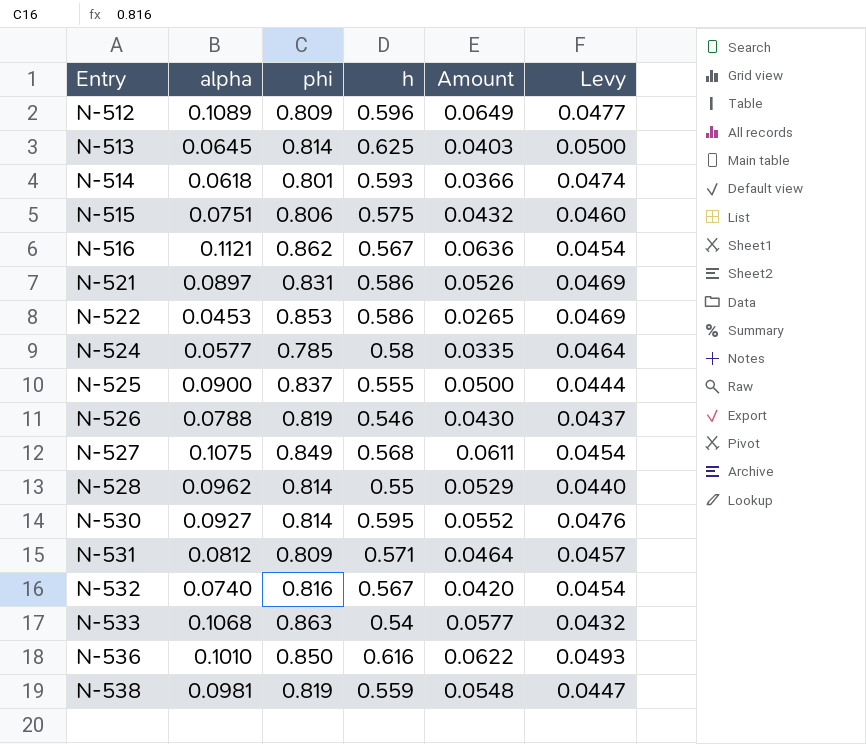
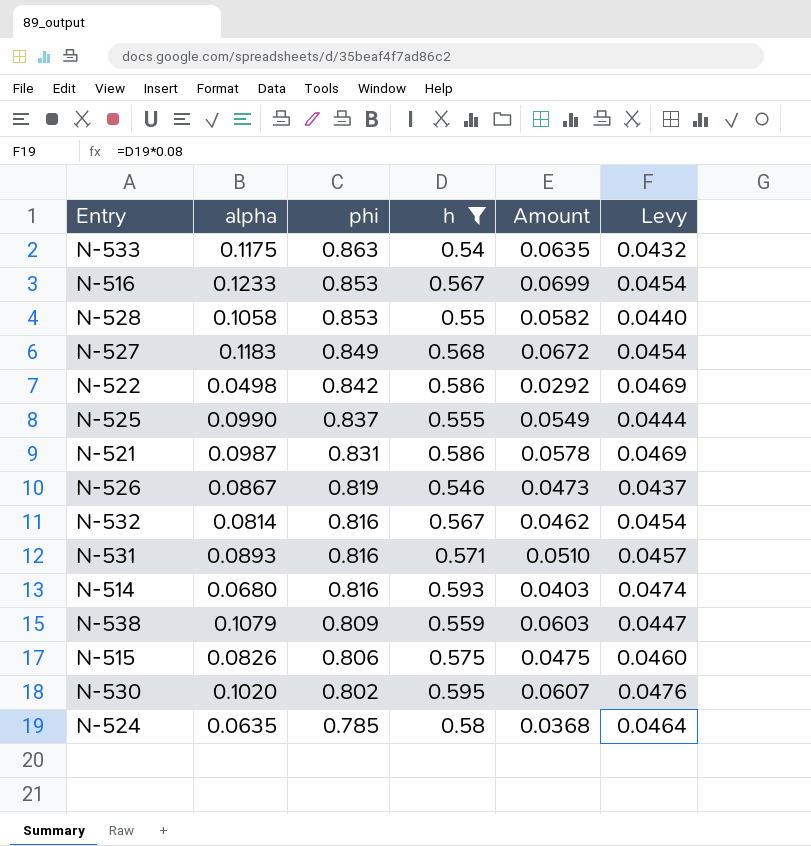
filter: none -> h <= 0.595
row order: Entry ascending -> phi descending
N-533 | alpha: 0.1068 -> 0.1175
N-533 | Amount: 0.0577 -> 0.0635
N-516 | alpha: 0.1121 -> 0.1233
N-516 | phi: 0.862 -> 0.853
N-516 | Amount: 0.0636 -> 0.0699
N-528 | alpha: 0.0962 -> 0.1058
N-528 | phi: 0.814 -> 0.853
N-528 | Amount: 0.0529 -> 0.0582
N-527 | alpha: 0.1075 -> 0.1183
N-527 | Amount: 0.0611 -> 0.0672
N-522 | alpha: 0.0453 -> 0.0498
N-522 | phi: 0.853 -> 0.842
N-522 | Amount: 0.0265 -> 0.0292
N-525 | alpha: 0.0900 -> 0.0990
N-525 | Amount: 0.0500 -> 0.0549
N-521 | alpha: 0.0897 -> 0.0987
N-521 | Amount: 0.0526 -> 0.0578
N-526 | alpha: 0.0788 -> 0.0867
N-526 | Amount: 0.0430 -> 0.0473
N-532 | alpha: 0.0740 -> 0.0814
N-532 | Amount: 0.0420 -> 0.0462
N-531 | alpha: 0.0812 -> 0.0893
N-531 | phi: 0.809 -> 0.816
N-531 | Amount: 0.0464 -> 0.0510
N-514 | alpha: 0.0618 -> 0.0680
N-514 | phi: 0.801 -> 0.816
N-514 | Amount: 0.0366 -> 0.0403
N-538 | alpha: 0.0981 -> 0.1079
N-538 | phi: 0.819 -> 0.809
N-538 | Amount: 0.0548 -> 0.0603
N-515 | alpha: 0.0751 -> 0.0826
N-515 | Amount: 0.0432 -> 0.0475
N-530 | alpha: 0.0927 -> 0.1020
N-530 | phi: 0.814 -> 0.802
N-530 | Amount: 0.0552 -> 0.0607
N-524 | alpha: 0.0577 -> 0.0635
N-524 | Amount: 0.0335 -> 0.0368

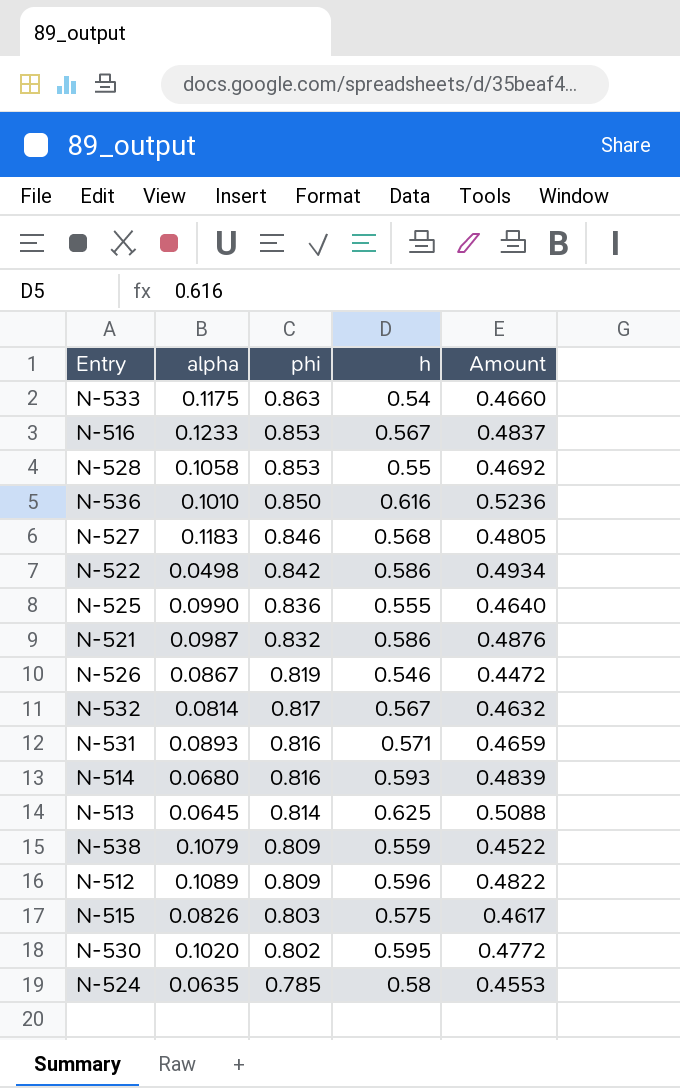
filter: h <= 0.595 -> none
column Levy | formula: [h] * 0.08 -> none
column Amount | formula: [alpha] * [h] -> [phi] * [h]
N-527 | phi: 0.849 -> 0.846
N-525 | phi: 0.837 -> 0.836
N-521 | phi: 0.831 -> 0.832
N-532 | phi: 0.816 -> 0.817
N-515 | phi: 0.806 -> 0.803

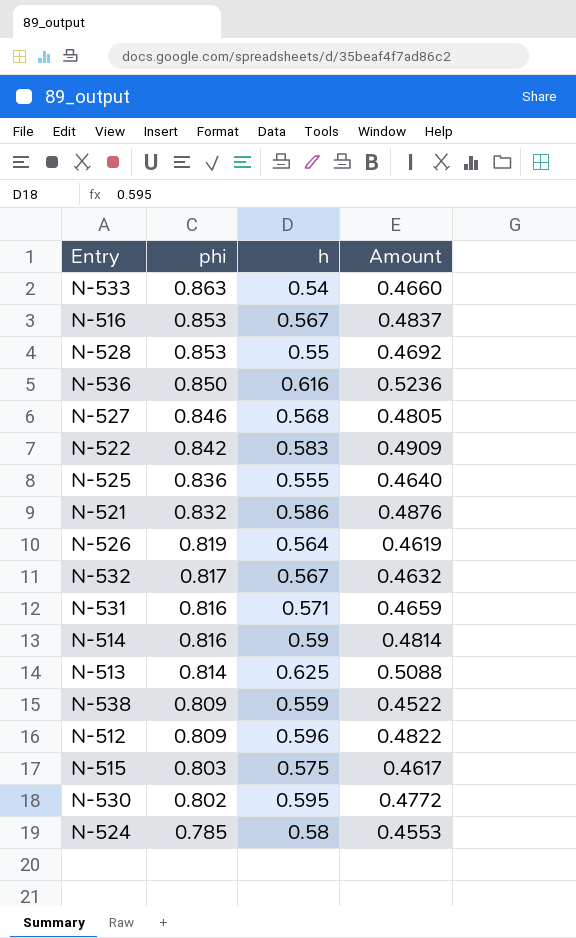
column alpha | position: 2 -> none
N-522 | h: 0.586 -> 0.583
N-522 | Amount: 0.4934 -> 0.4909
N-526 | h: 0.546 -> 0.564
N-526 | Amount: 0.4472 -> 0.4619
N-514 | h: 0.593 -> 0.59
N-514 | Amount: 0.4839 -> 0.4814

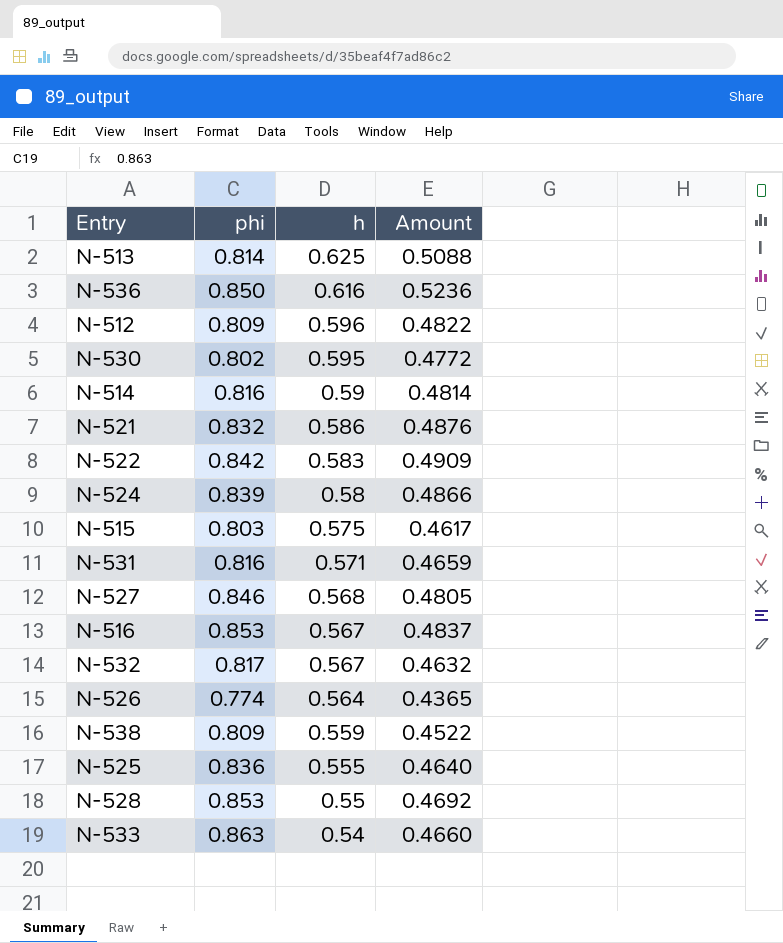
row order: phi descending -> h descending
N-524 | phi: 0.785 -> 0.839
N-524 | Amount: 0.4553 -> 0.4866
N-526 | phi: 0.819 -> 0.774
N-526 | Amount: 0.4619 -> 0.4365

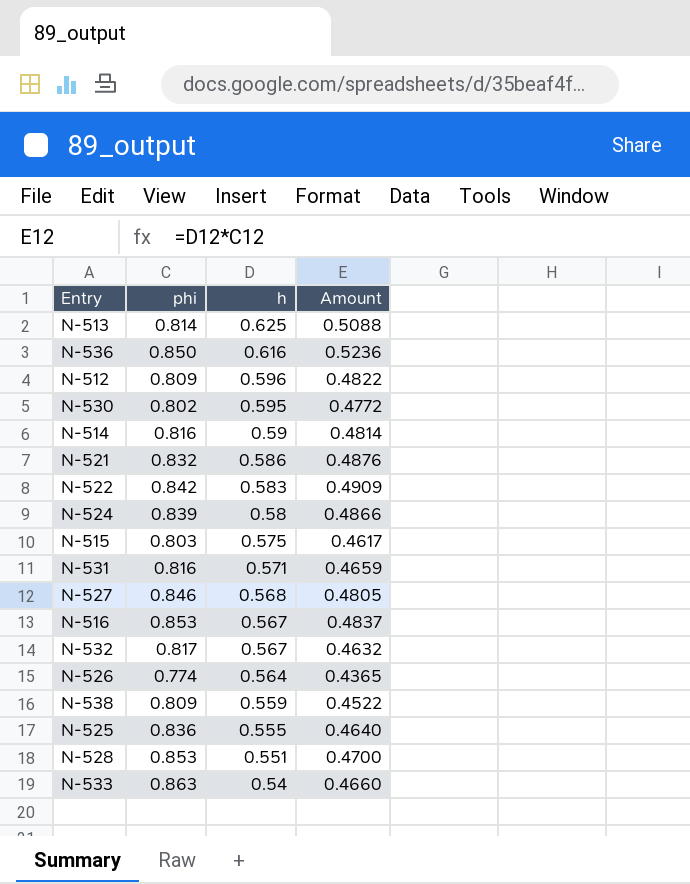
N-528 | h: 0.55 -> 0.551
N-528 | Amount: 0.4692 -> 0.4700

